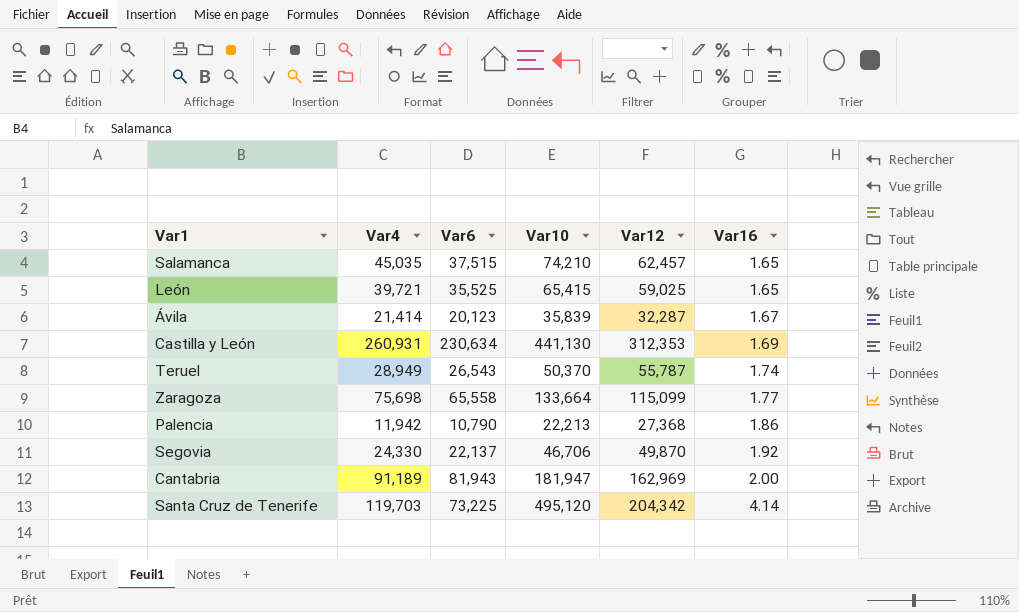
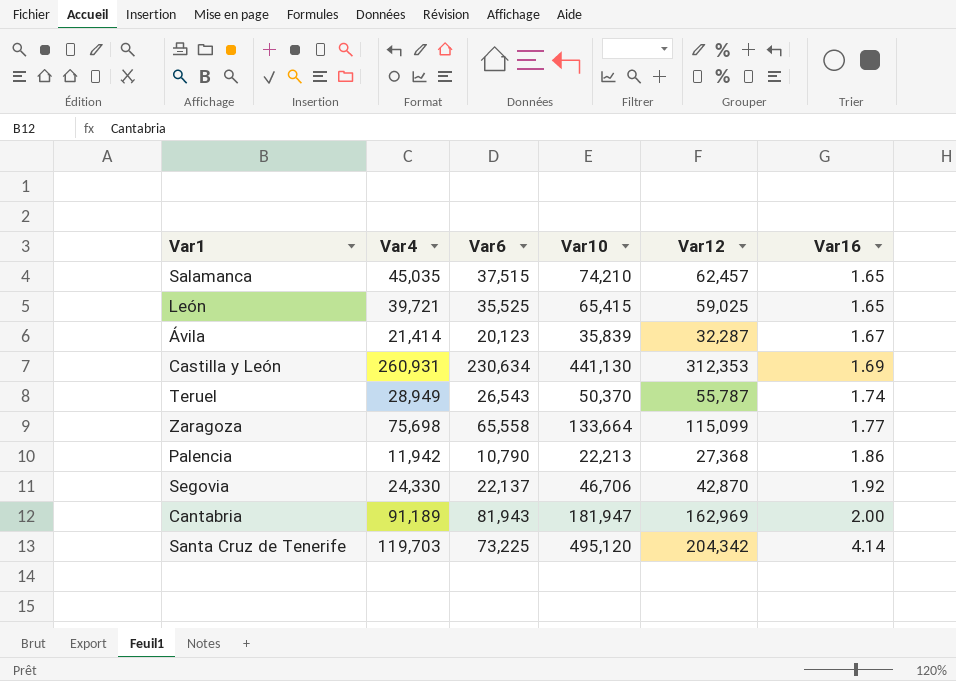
Segovia | Var12: 49,870 -> 42,870

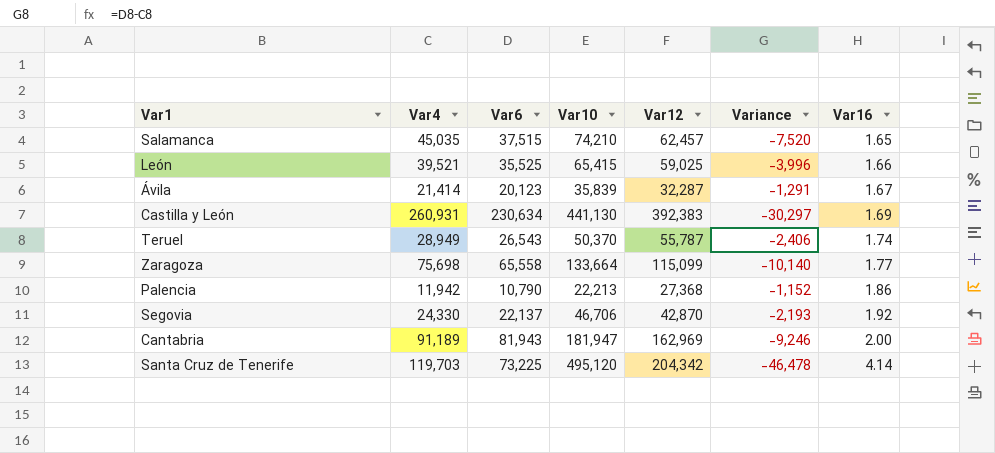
column Variance | formula: none -> [Var6] - [Var4]
León | Var4: 39,721 -> 39,521
León | Var16: 1.65 -> 1.66
Castilla y León | Var12: 312,353 -> 392,383

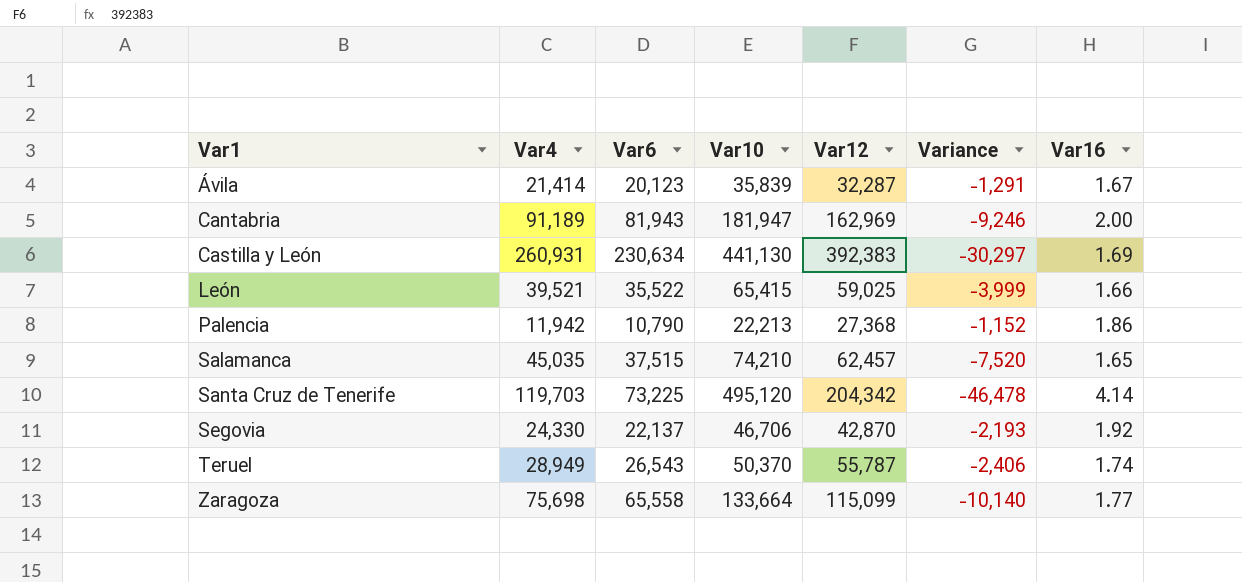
row order: Var16 ascending -> Var1 ascending
León | Var6: 35,525 -> 35,522
León | Variance: -3,996 -> -3,999

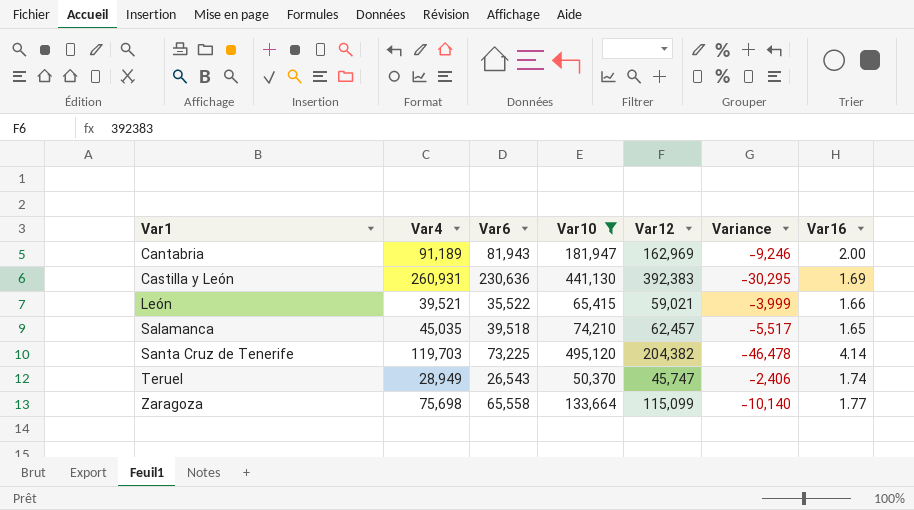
filter: none -> Var10 >= 50,370
Castilla y León | Var6: 230,634 -> 230,636
Castilla y León | Variance: -30,297 -> -30,295
León | Var12: 59,025 -> 59,021
Salamanca | Var6: 37,515 -> 39,518
Salamanca | Variance: -7,520 -> -5,517
Santa Cruz de Tenerife | Var12: 204,342 -> 204,382
Teruel | Var12: 55,787 -> 45,747

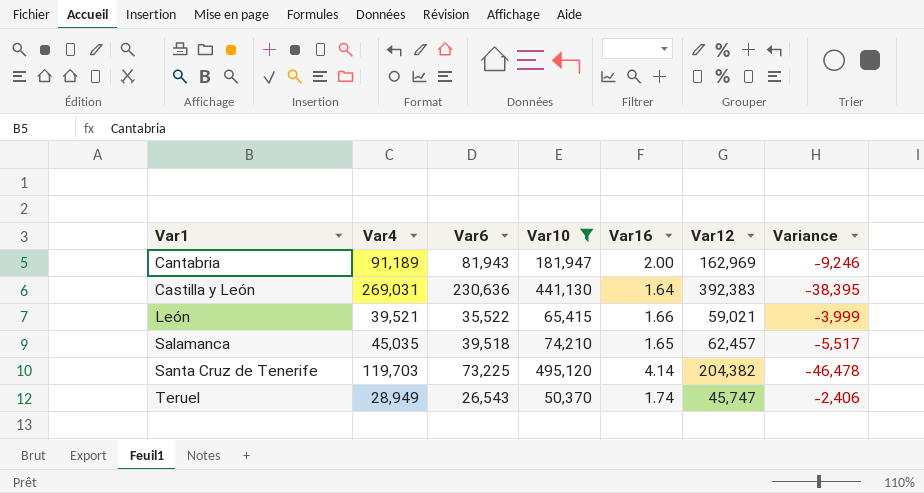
column Var16 | position: 7 -> 5
row Zaragoza: 75,698 | 65,558 | 133,664 | 115,099 | -10,140 | 1.77 -> none
Castilla y León | Var4: 260,931 -> 269,031
Castilla y León | Var16: 1.69 -> 1.64
Castilla y León | Variance: -30,295 -> -38,395

